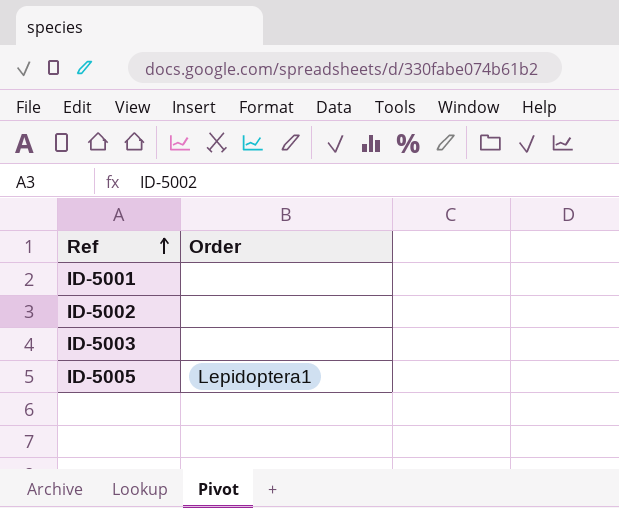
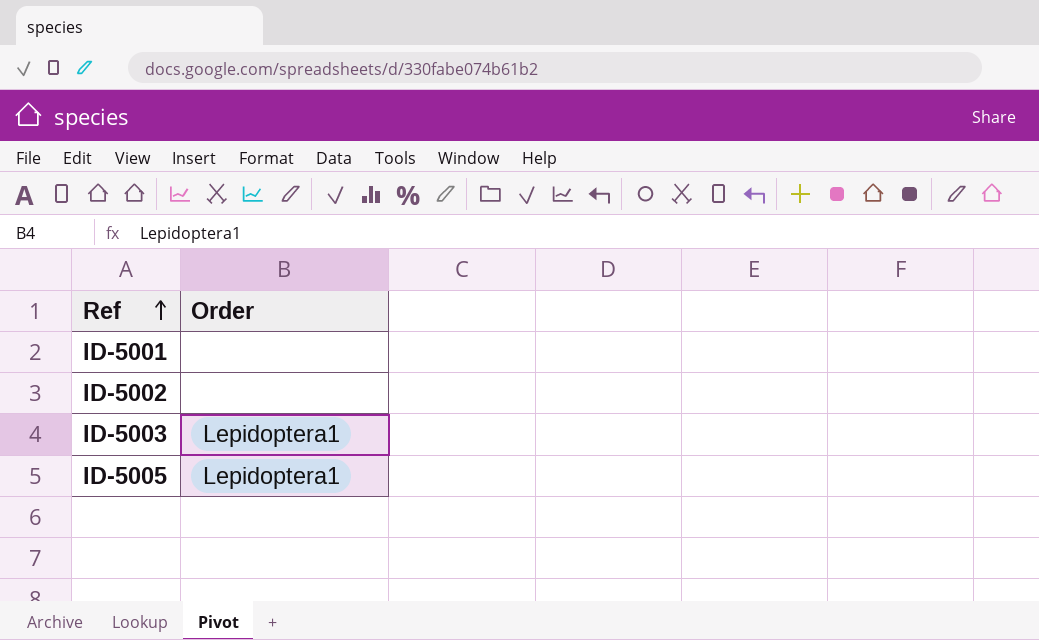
ID-5003 | Order: none -> Lepidoptera1

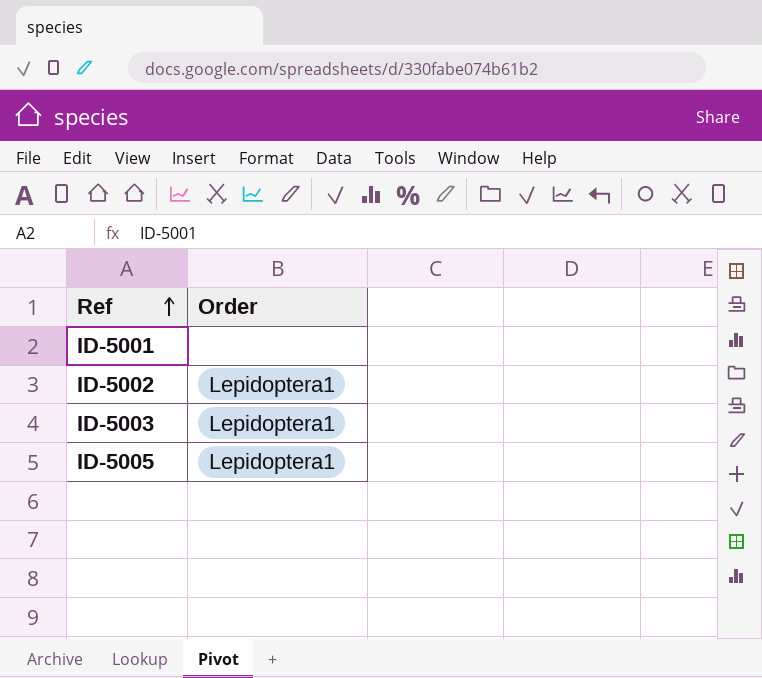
ID-5002 | Order: none -> Lepidoptera1

